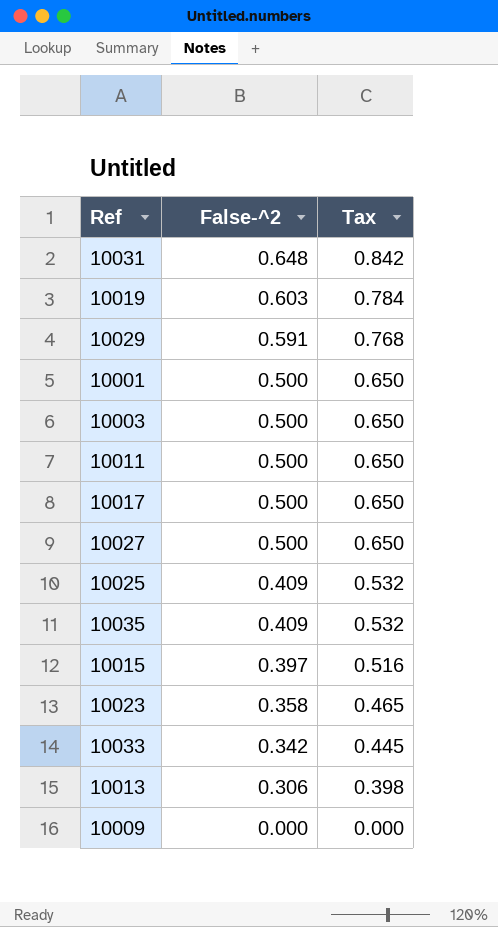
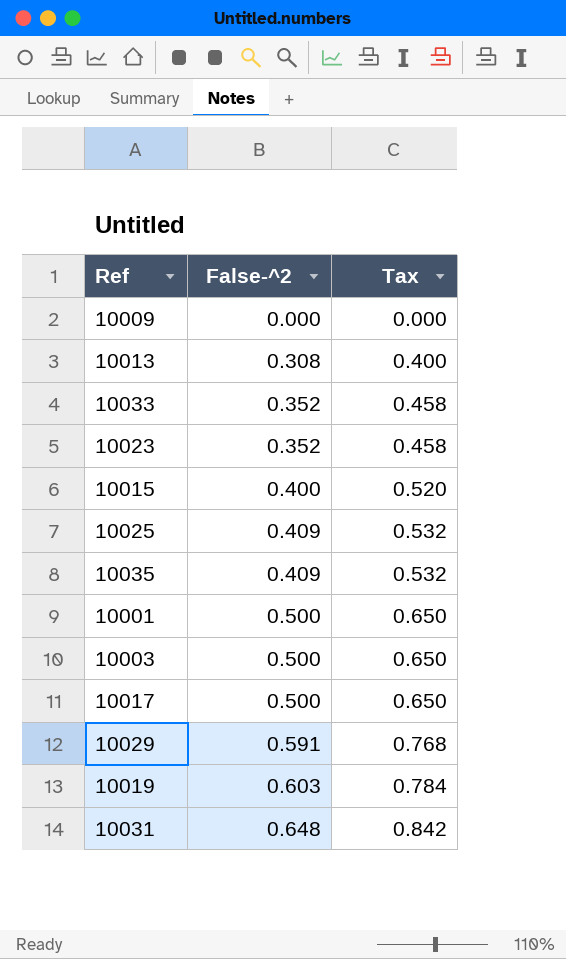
row order: False-^2 descending -> False-^2 ascending
row 10011: 0.500 | 0.650 -> none
row 10027: 0.500 | 0.650 -> none
10013 | False-^2: 0.306 -> 0.308
10013 | Tax: 0.398 -> 0.400
10033 | False-^2: 0.342 -> 0.352
10033 | Tax: 0.445 -> 0.458
10023 | False-^2: 0.358 -> 0.352
10023 | Tax: 0.465 -> 0.458
10015 | False-^2: 0.397 -> 0.400
10015 | Tax: 0.516 -> 0.520

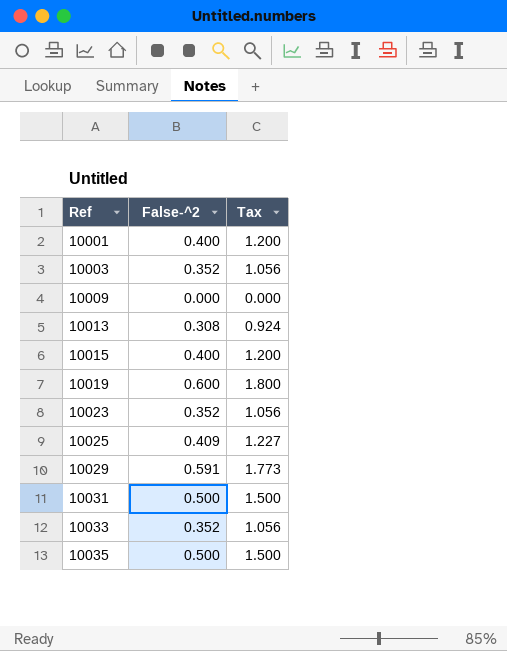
row order: False-^2 ascending -> Ref ascending
column Tax | formula: [False-^2] * 1.3 -> [False-^2] * 3
row 10017: 0.500 | 0.650 -> none
10001 | False-^2: 0.500 -> 0.400
10003 | False-^2: 0.500 -> 0.352
10019 | False-^2: 0.603 -> 0.600
10031 | False-^2: 0.648 -> 0.500
10035 | False-^2: 0.409 -> 0.500

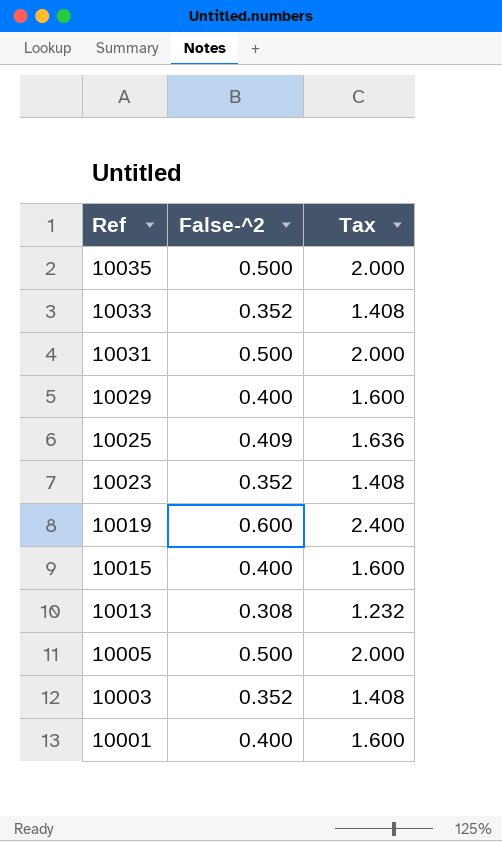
row order: Ref ascending -> Ref descending
column Tax | formula: [False-^2] * 3 -> [False-^2] * 4
row 10009: 0.000 | 0.000 -> none
10029 | False-^2: 0.591 -> 0.400
row 10005: none -> 0.500 | 2.000

